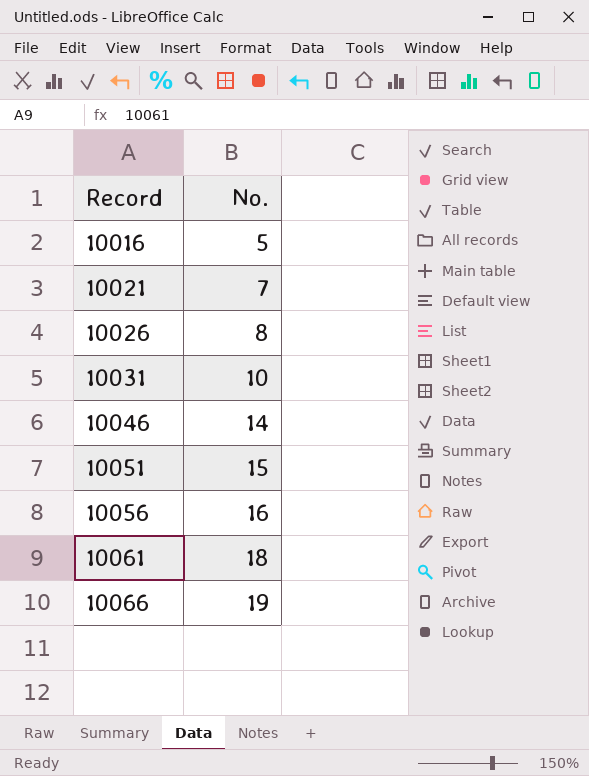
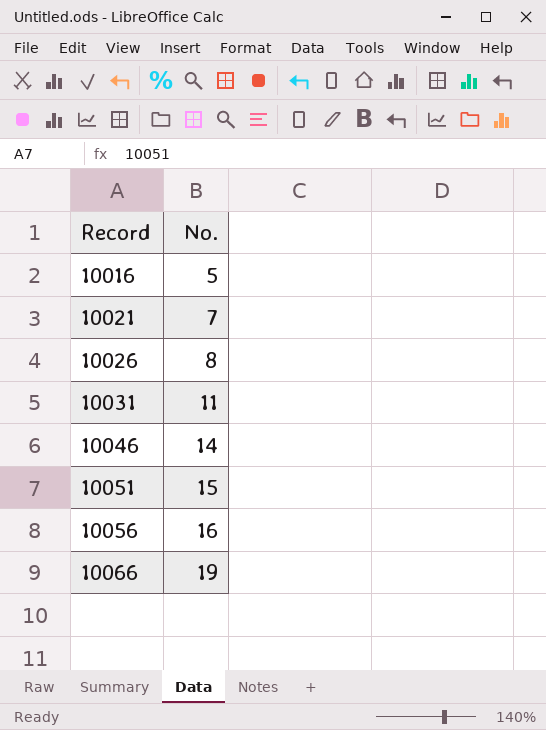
row 10061: 18 -> none
10031 | No.: 10 -> 11

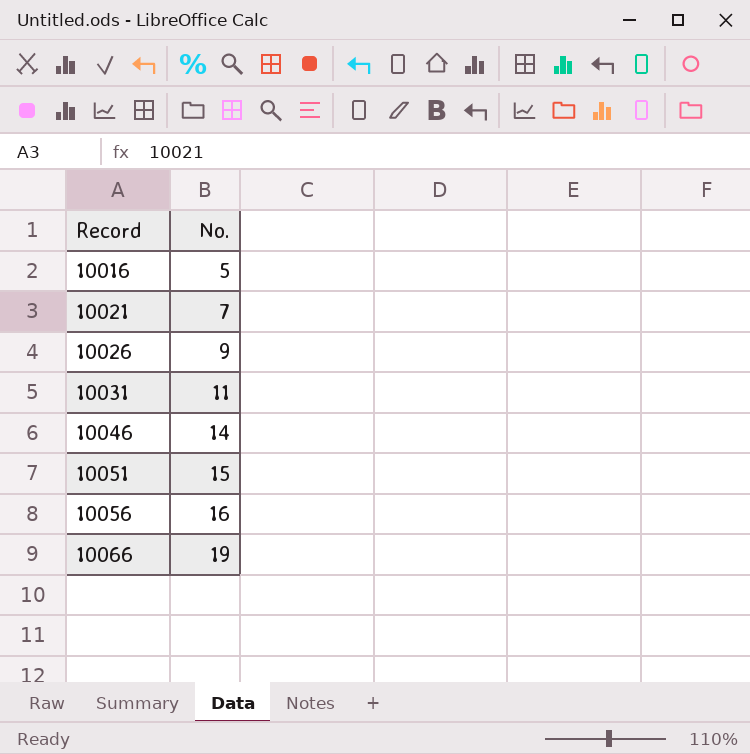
10026 | No.: 8 -> 9

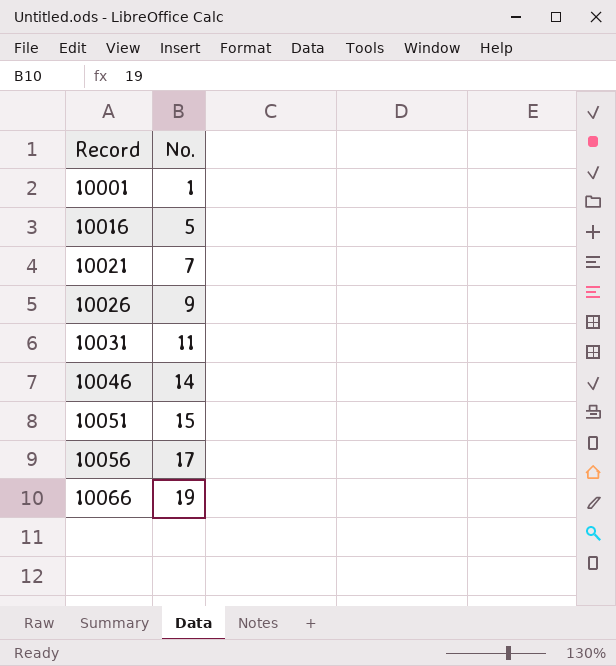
row 10001: none -> 1
10056 | No.: 16 -> 17

